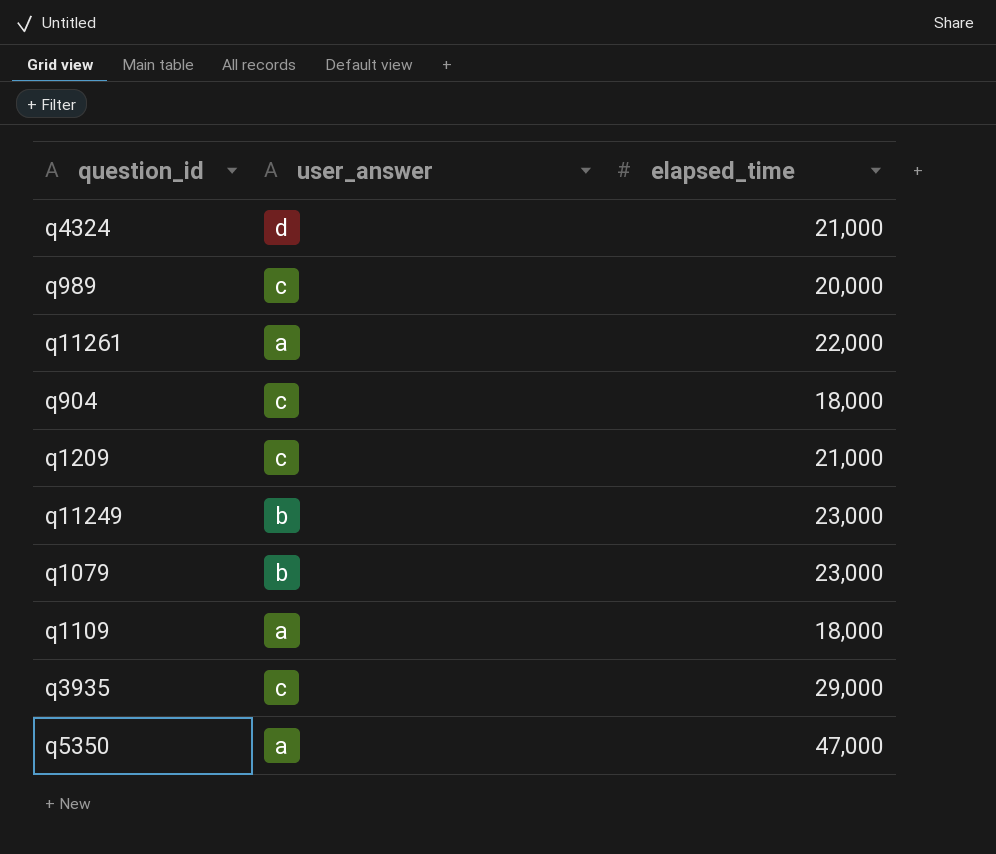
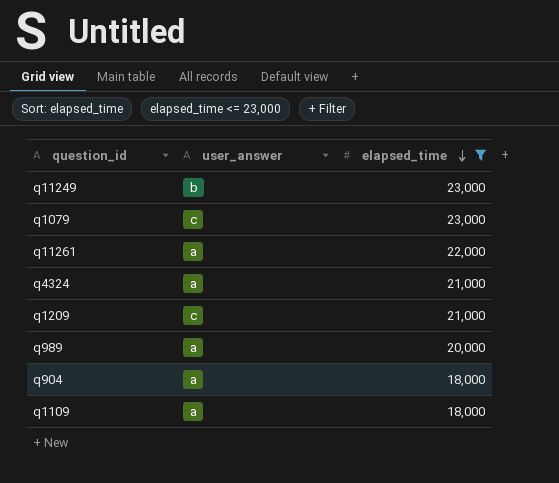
filter: none -> elapsed_time <= 23,000
row order: none -> elapsed_time descending
q1079 | user_answer: b -> c
q4324 | user_answer: d -> a
q989 | user_answer: c -> a
q904 | user_answer: c -> a

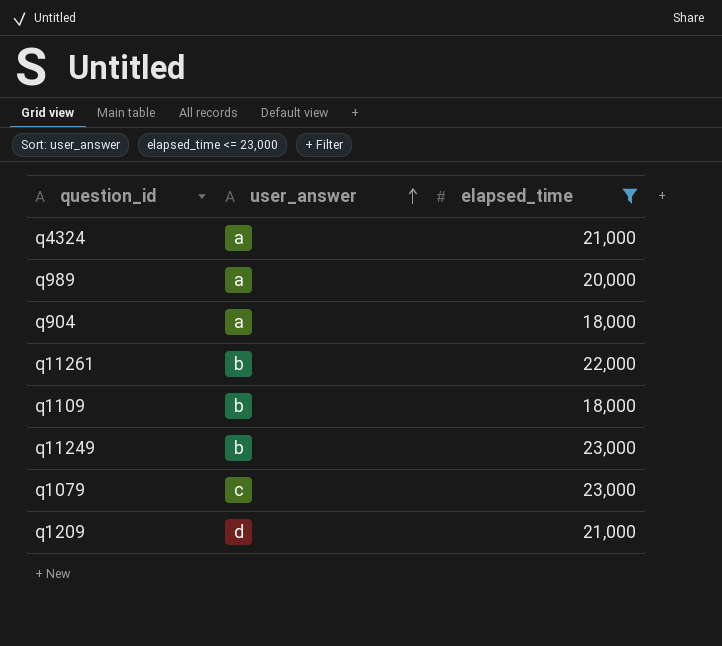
row order: elapsed_time descending -> user_answer ascending
q11261 | user_answer: a -> b
q1109 | user_answer: a -> b
q1209 | user_answer: c -> d

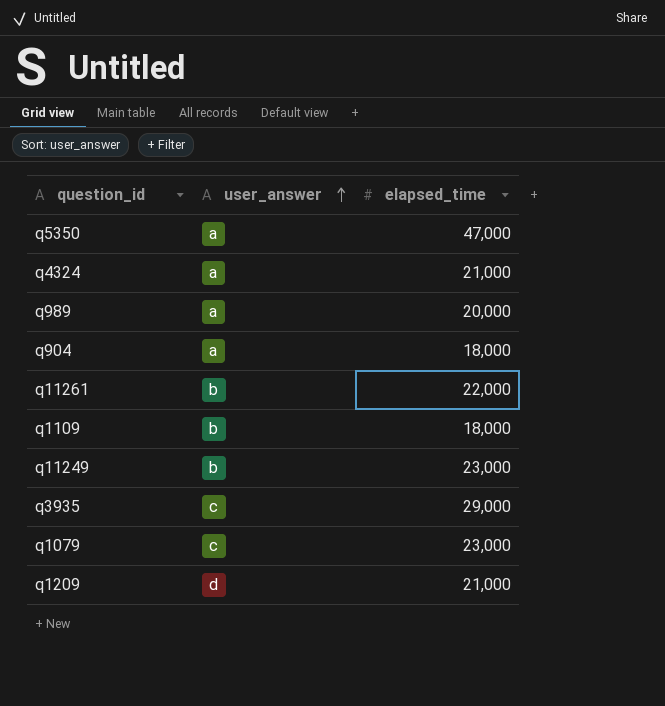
filter: elapsed_time <= 23,000 -> none

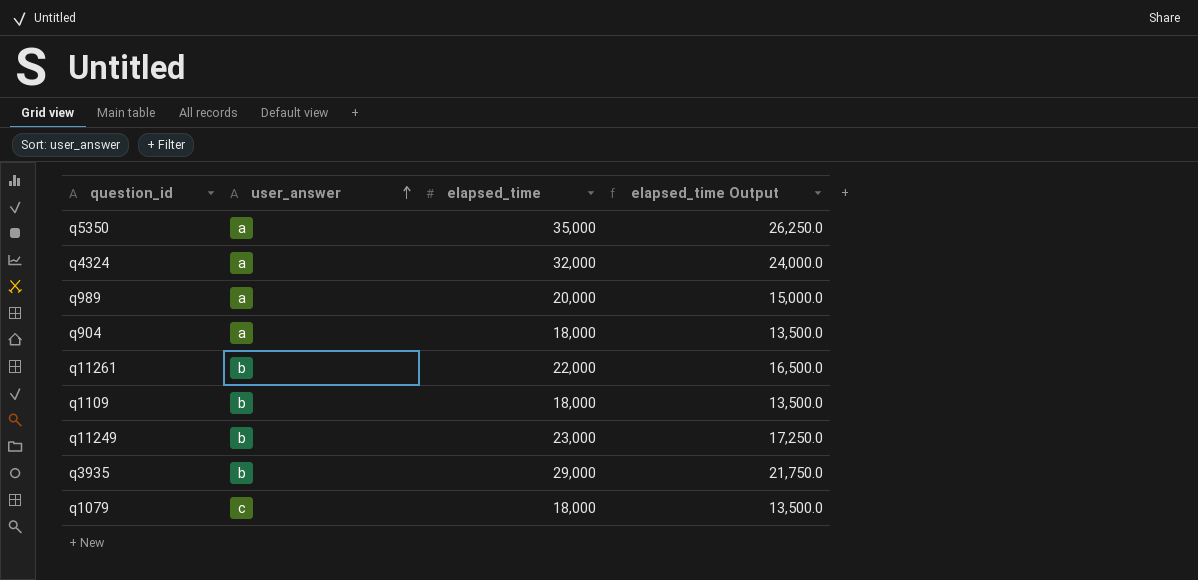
column elapsed_time Output | formula: none -> [elapsed_time] * 0.75
row q1209: d | 21,000 -> none
q5350 | elapsed_time: 47,000 -> 35,000
q4324 | elapsed_time: 21,000 -> 32,000
q3935 | user_answer: c -> b
q1079 | elapsed_time: 23,000 -> 18,000

